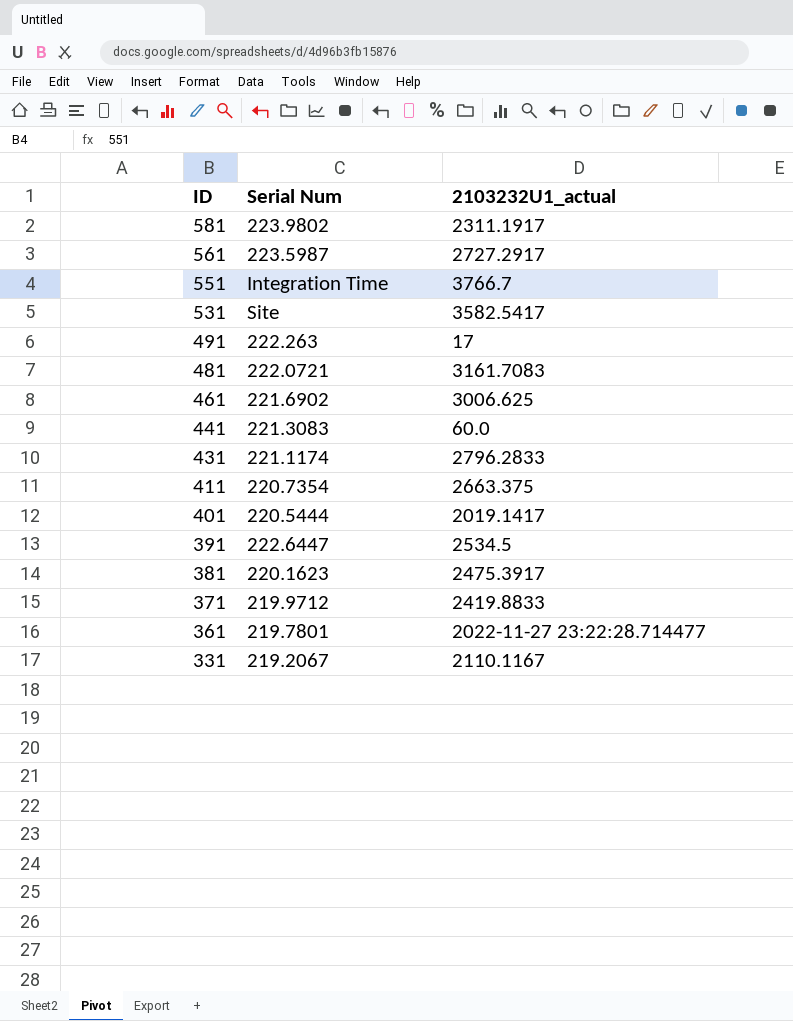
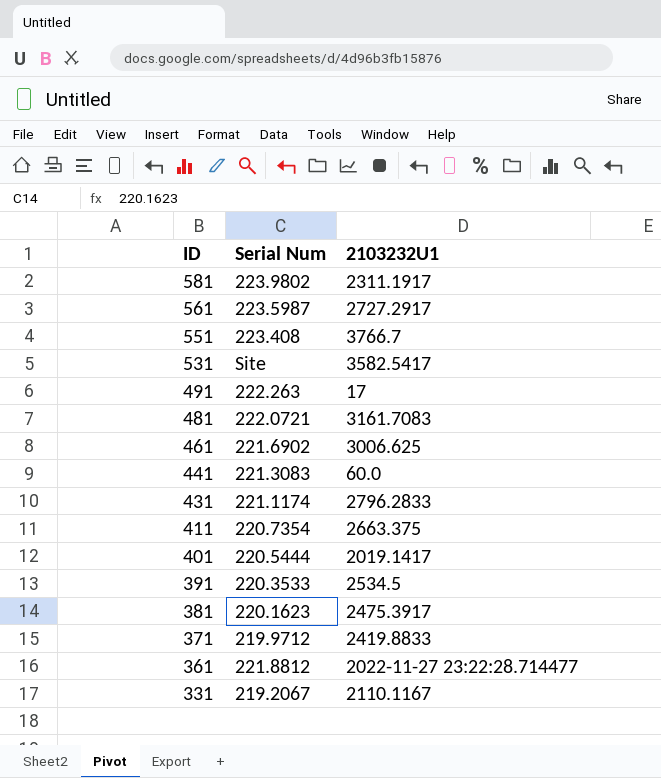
column name: 2103232U1_actual -> 2103232U1
551 | Serial Num: Integration Time -> 223.408
391 | Serial Num: 222.6447 -> 220.3533
361 | Serial Num: 219.7801 -> 221.8812

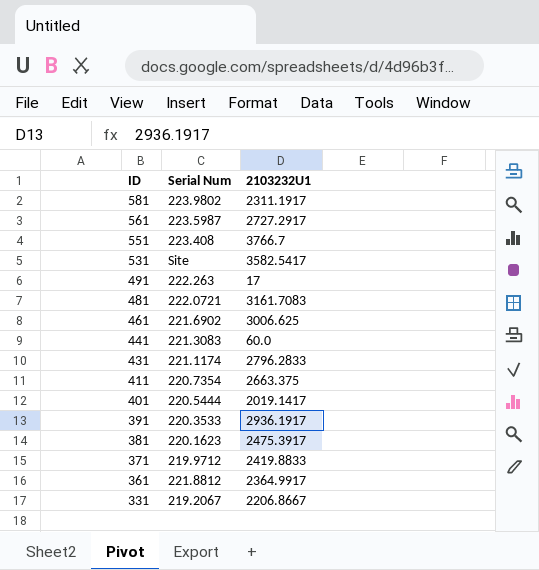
391 | 2103232U1: 2534.5 -> 2936.1917
361 | 2103232U1: 2022-11-27 23:22:28.714477 -> 2364.9917
331 | 2103232U1: 2110.1167 -> 2206.8667

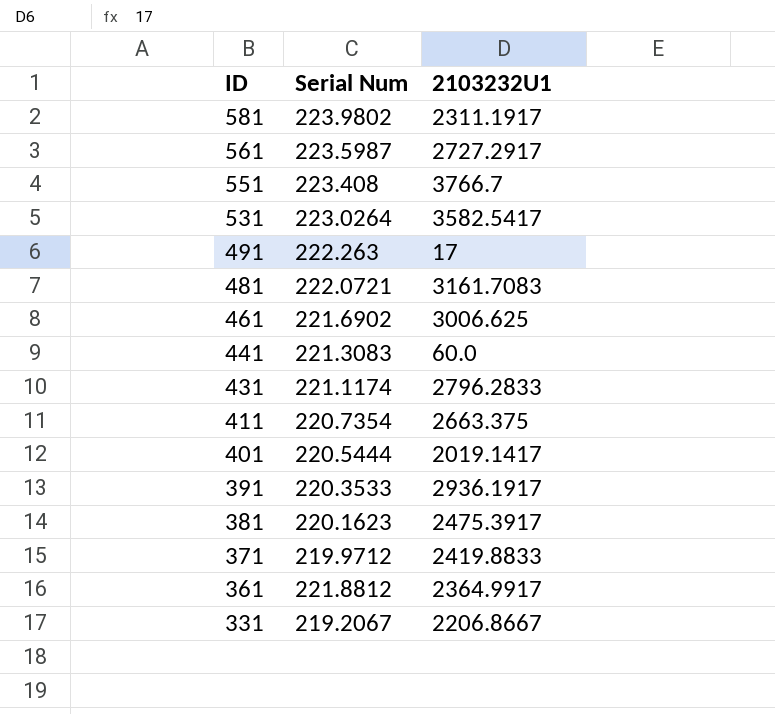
531 | Serial Num: Site -> 223.0264

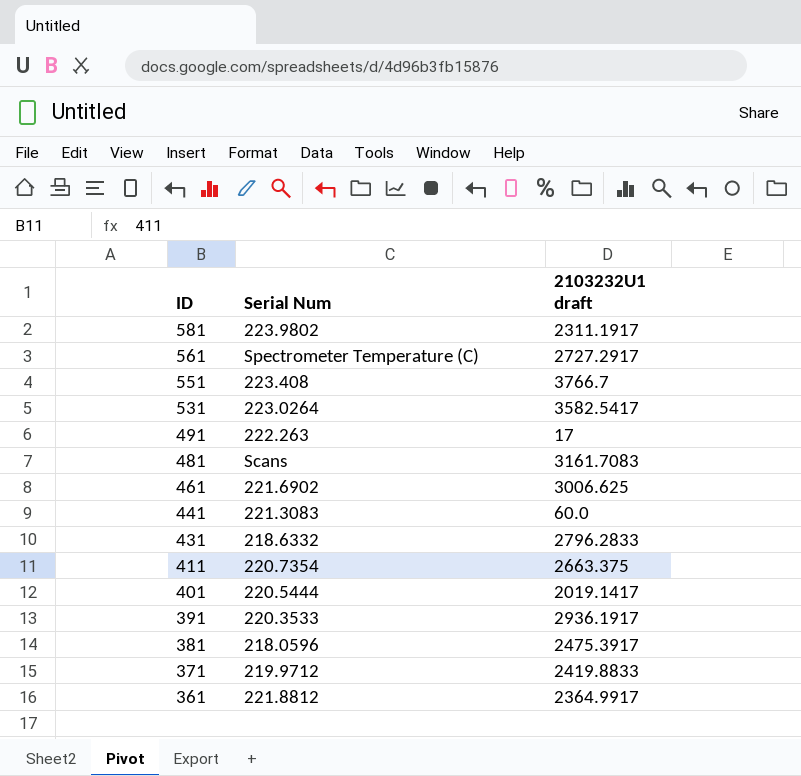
column name: 2103232U1 -> 2103232U1 draft
row 331: 219.2067 | 2206.8667 -> none
561 | Serial Num: 223.5987 -> Spectrometer Temperature (C)
481 | Serial Num: 222.0721 -> Scans
431 | Serial Num: 221.1174 -> 218.6332
381 | Serial Num: 220.1623 -> 218.0596

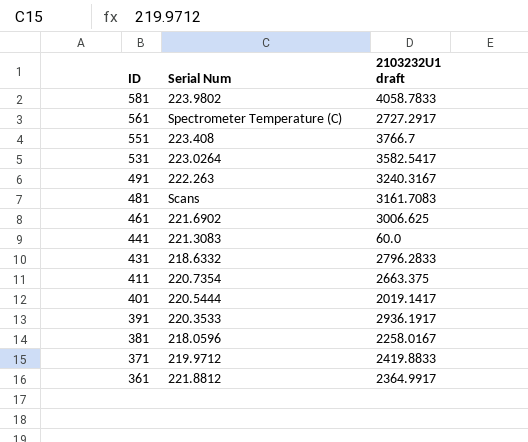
581 | 2103232U1 draft: 2311.1917 -> 4058.7833
491 | 2103232U1 draft: 17 -> 3240.3167
381 | 2103232U1 draft: 2475.3917 -> 2258.0167

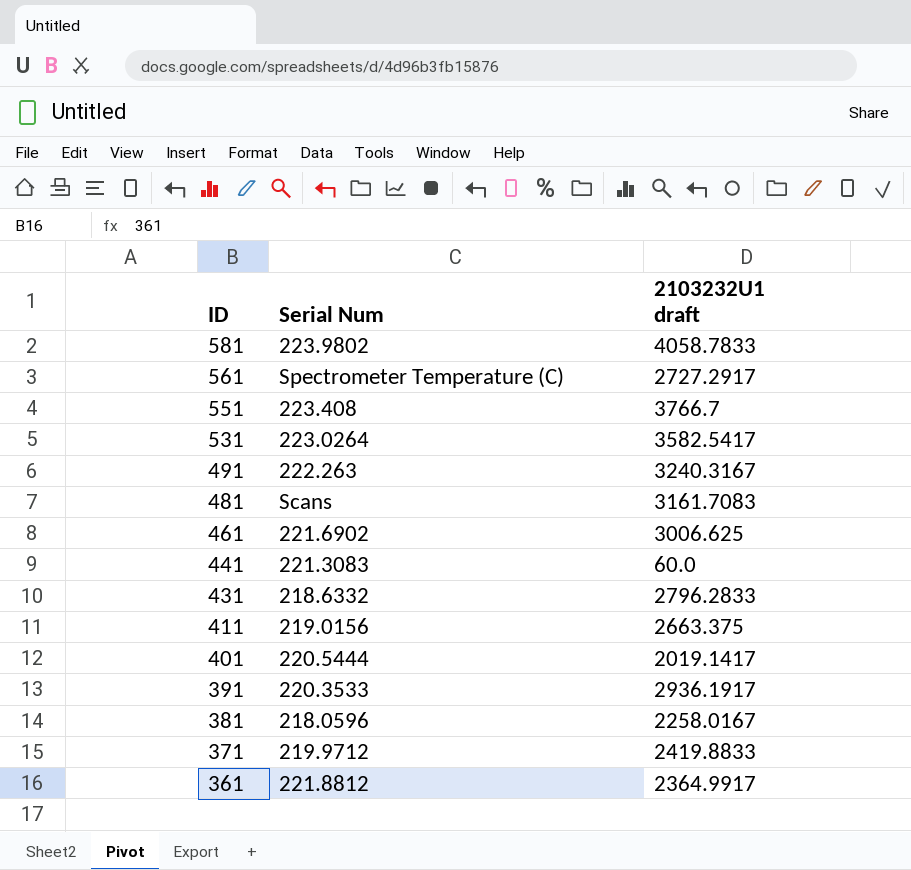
411 | Serial Num: 220.7354 -> 219.0156

